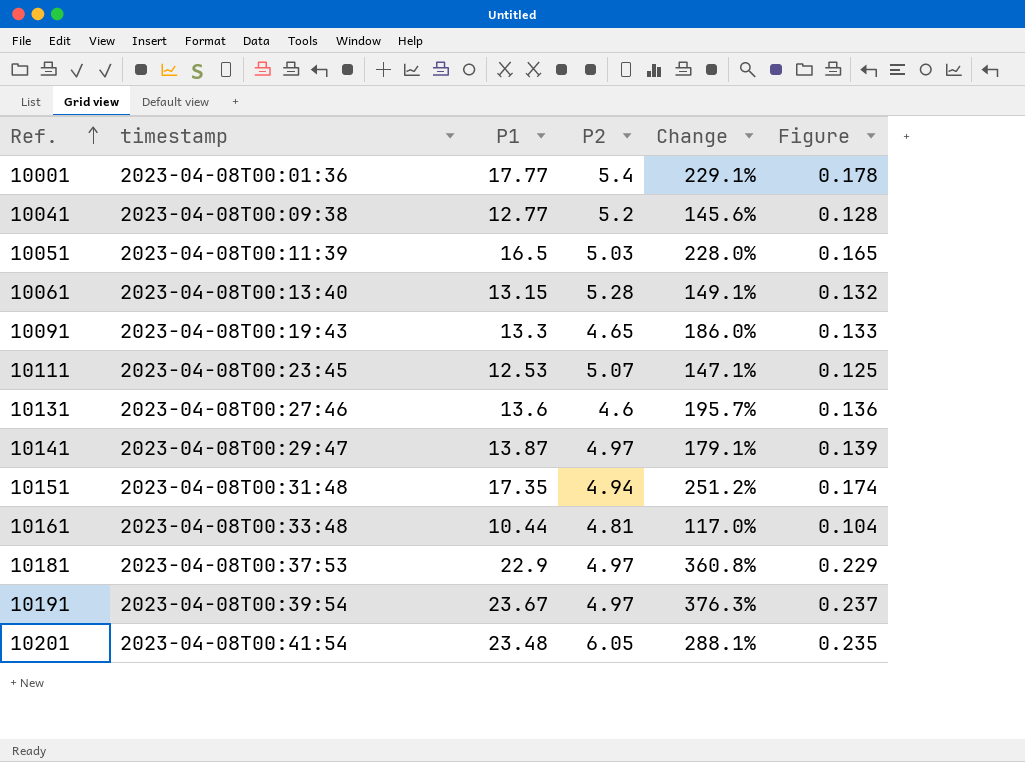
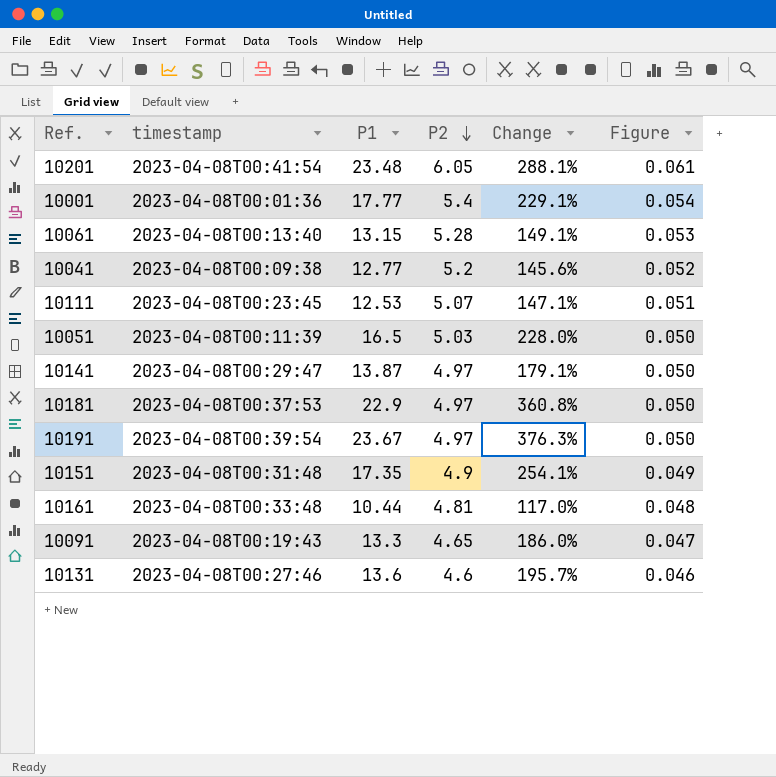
row order: Ref. ascending -> P2 descending
column Figure | formula: [P1] * 0.01 -> [P2] * 0.01
10151 | P2: 4.94 -> 4.9
10151 | Change: 251.2% -> 254.1%

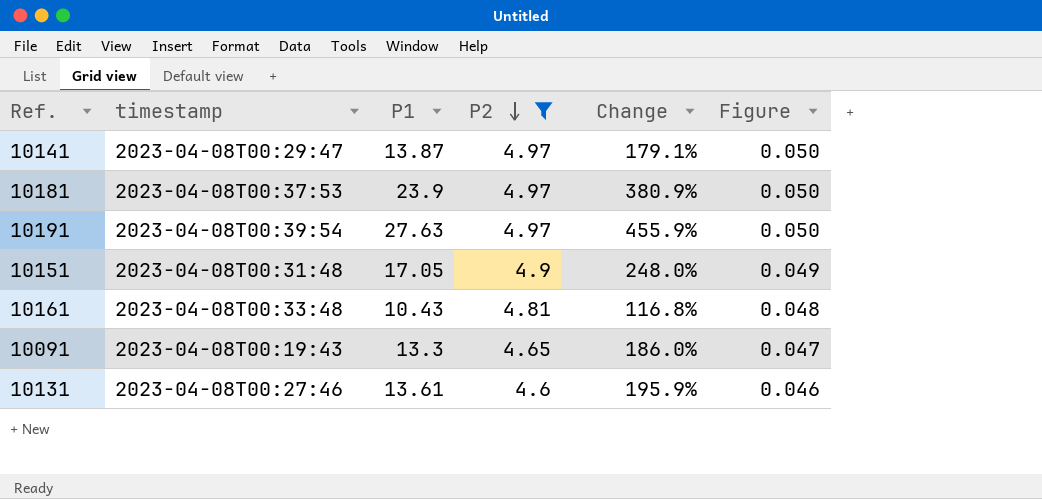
filter: none -> P2 <= 4.97
10181 | P1: 22.9 -> 23.9
10181 | Change: 360.8% -> 380.9%
10191 | P1: 23.67 -> 27.63
10191 | Change: 376.3% -> 455.9%
10151 | P1: 17.35 -> 17.05
10151 | Change: 254.1% -> 248.0%
10161 | P1: 10.44 -> 10.43
10161 | Change: 117.0% -> 116.8%
10131 | P1: 13.6 -> 13.61
10131 | Change: 195.7% -> 195.9%

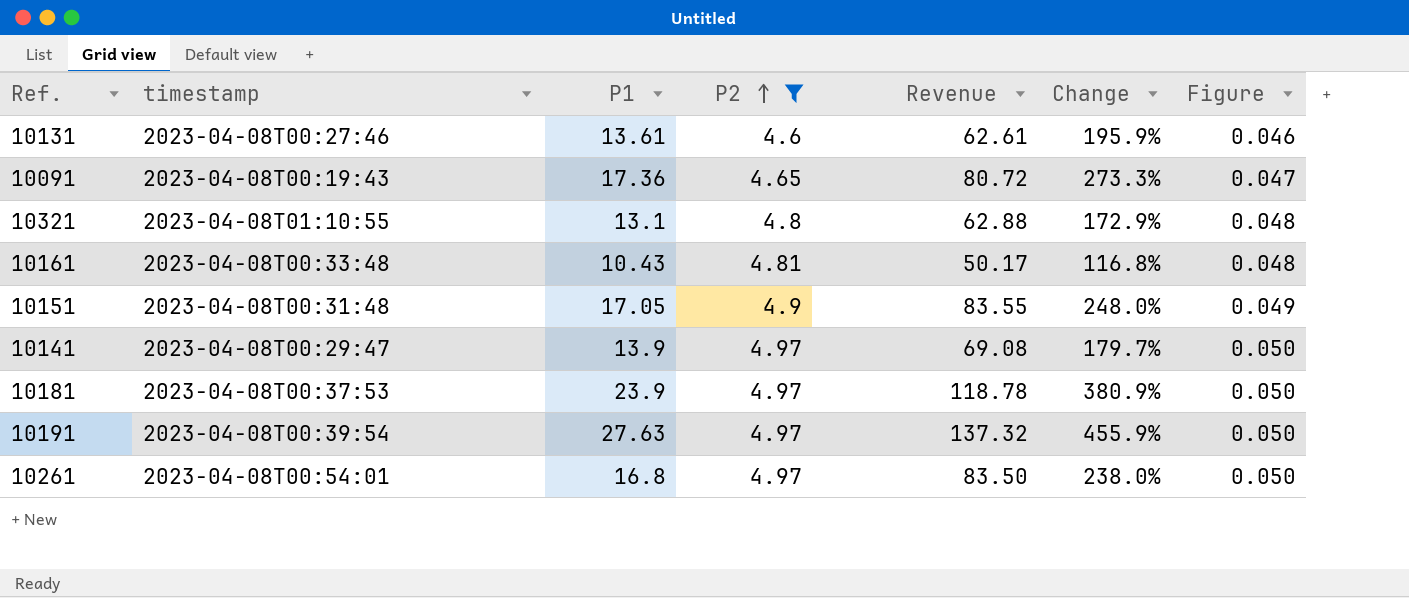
row order: P2 descending -> P2 ascending
column Revenue | formula: none -> [P1] * [P2]
10091 | P1: 13.3 -> 17.36
10091 | Change: 186.0% -> 273.3%
row 10321: none -> 2023-04-08T01:10:55 | 13.1 | 4.8 | 62.88 | 172.9% | 0.048
10141 | P1: 13.87 -> 13.9
10141 | Change: 179.1% -> 179.7%
row 10261: none -> 2023-04-08T00:54:01 | 16.8 | 4.97 | 83.50 | 238.0% | 0.050

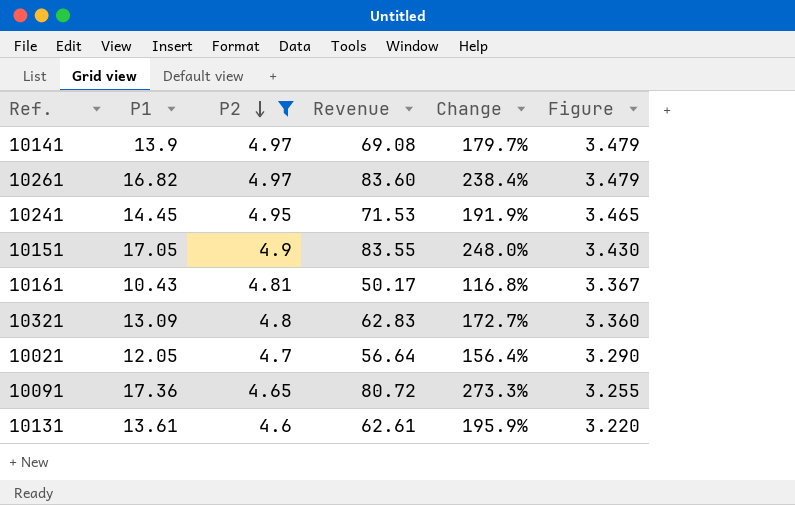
row order: P2 ascending -> P2 descending
column timestamp | position: 2 -> none
column Figure | formula: [P2] * 0.01 -> [P2] * 0.7
row 10181: 2023-04-08T00:37:53 | 23.9 | 4.97 | 118.78 | 380.9% | 0.050 -> none
row 10191: 2023-04-08T00:39:54 | 27.63 | 4.97 | 137.32 | 455.9% | 0.050 -> none
10261 | P1: 16.8 -> 16.82
10261 | Revenue: 83.50 -> 83.60
10261 | Change: 238.0% -> 238.4%
row 10241: none -> 14.45 | 4.95 | 71.53 | 191.9% | 3.465
10321 | P1: 13.1 -> 13.09
10321 | Revenue: 62.88 -> 62.83
10321 | Change: 172.9% -> 172.7%
row 10021: none -> 12.05 | 4.7 | 56.64 | 156.4% | 3.290

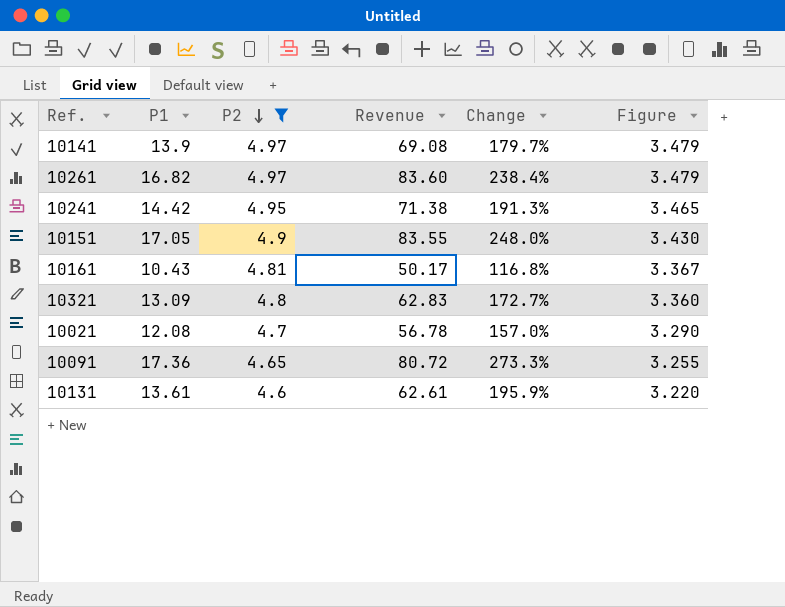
10241 | P1: 14.45 -> 14.42
10241 | Revenue: 71.53 -> 71.38
10241 | Change: 191.9% -> 191.3%
10021 | P1: 12.05 -> 12.08
10021 | Revenue: 56.64 -> 56.78
10021 | Change: 156.4% -> 157.0%

